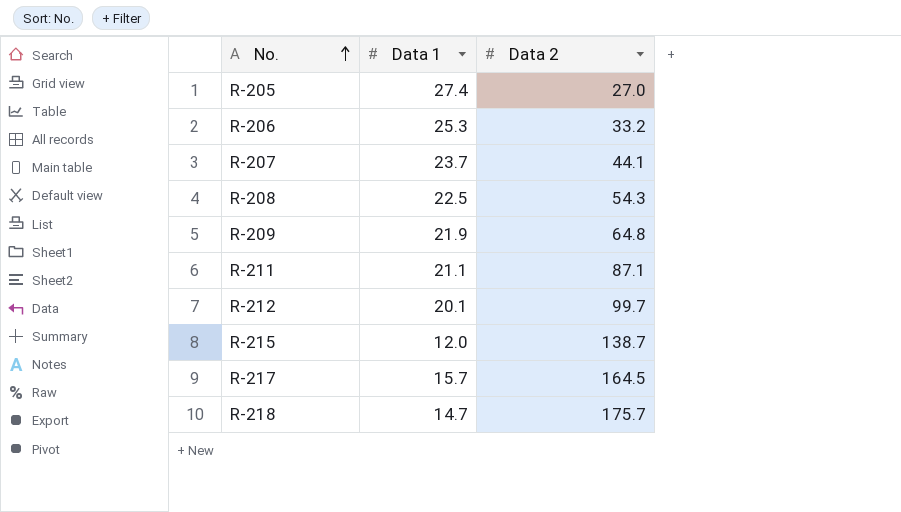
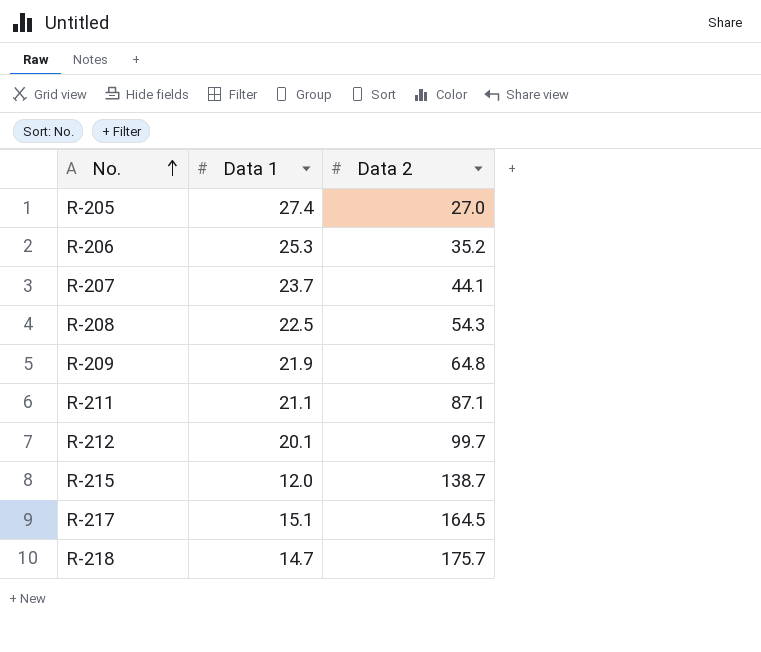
R-206 | Data 2: 33.2 -> 35.2
R-217 | Data 1: 15.7 -> 15.1

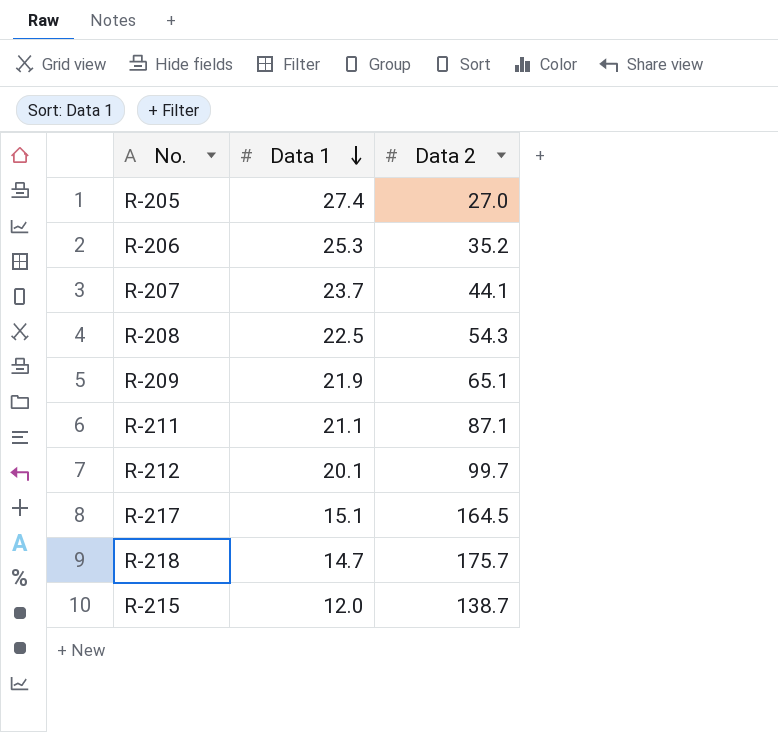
row order: No. ascending -> Data 1 descending
R-209 | Data 2: 64.8 -> 65.1

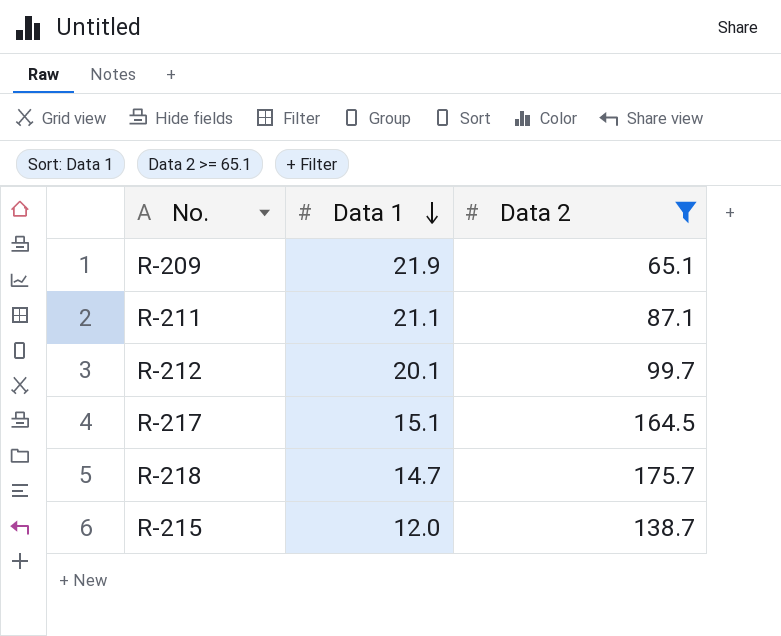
filter: none -> Data 2 >= 65.1

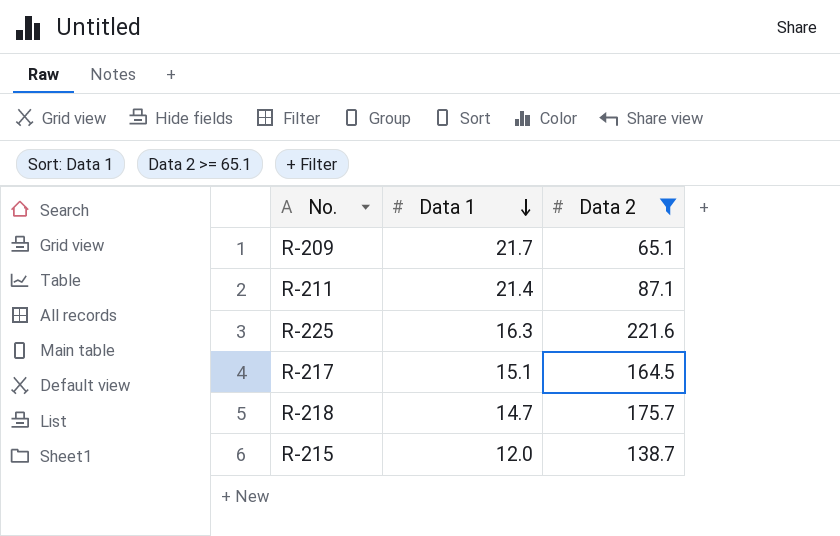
row R-212: 20.1 | 99.7 -> none
R-209 | Data 1: 21.9 -> 21.7
R-211 | Data 1: 21.1 -> 21.4
row R-225: none -> 16.3 | 221.6

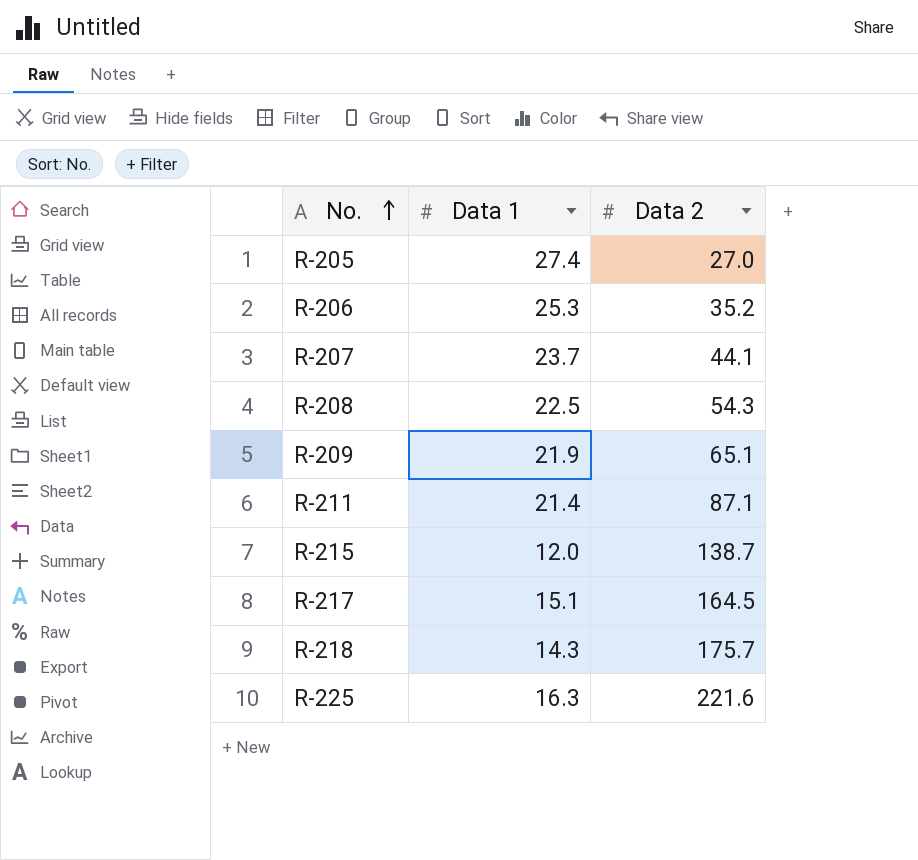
filter: Data 2 >= 65.1 -> none
row order: Data 1 descending -> No. ascending
R-209 | Data 1: 21.7 -> 21.9
R-218 | Data 1: 14.7 -> 14.3

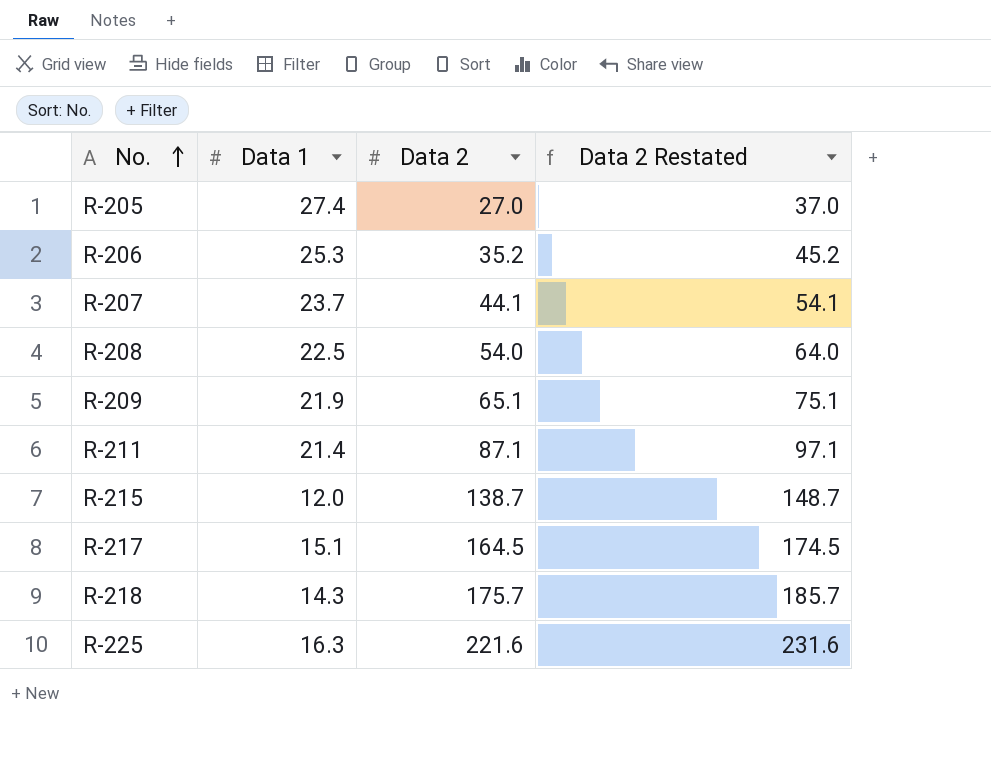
column Data 2 Restated | formula: none -> [Data 2] + 10
R-208 | Data 2: 54.3 -> 54.0

